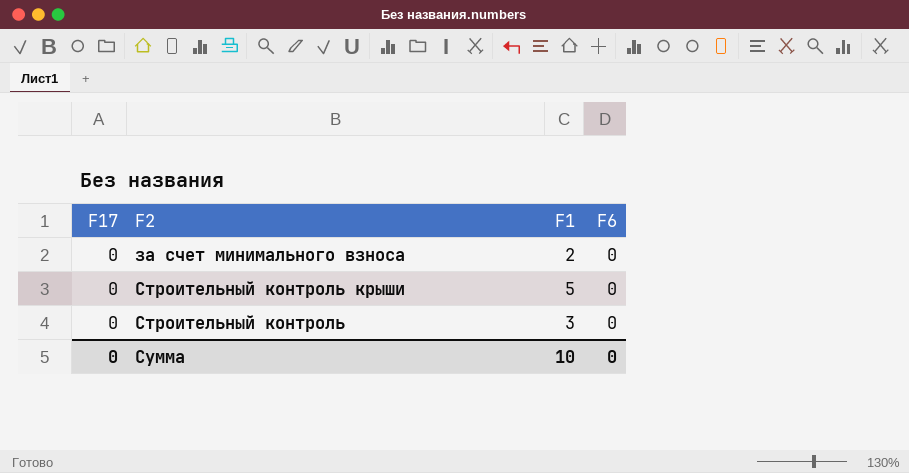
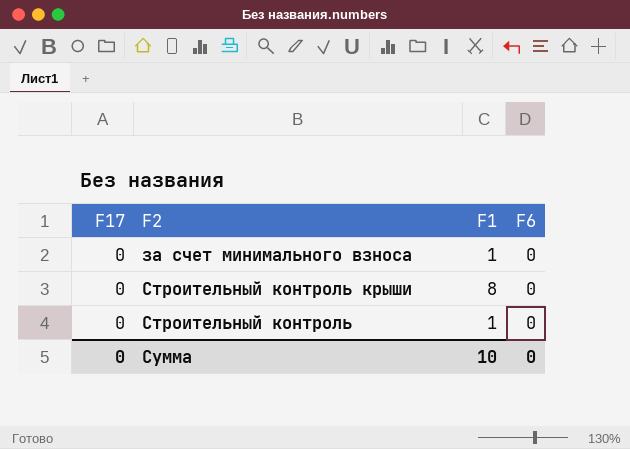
за счет минимального взноса | F1: 2 -> 1
Строительный контроль крыши | F1: 5 -> 8
Строительный контроль | F1: 3 -> 1

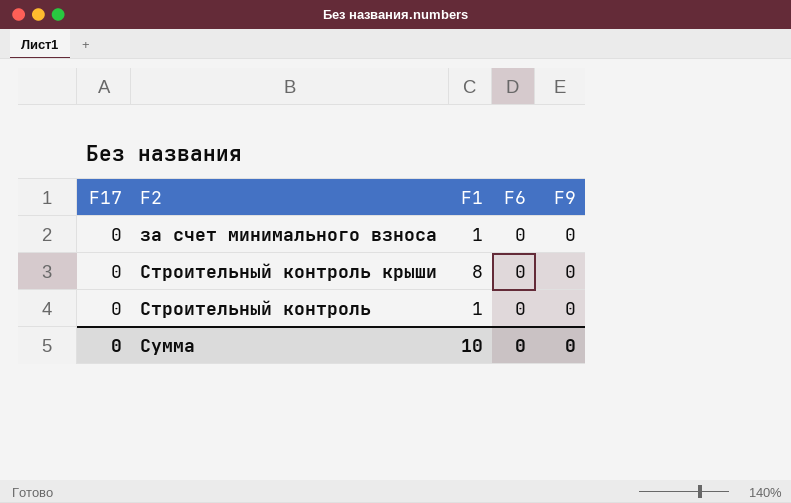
column F9 | position: none -> 5

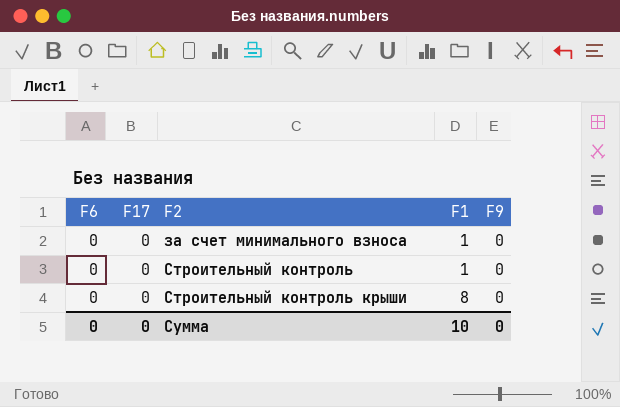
row order: none -> F2 ascending
column F6 | position: 4 -> 1

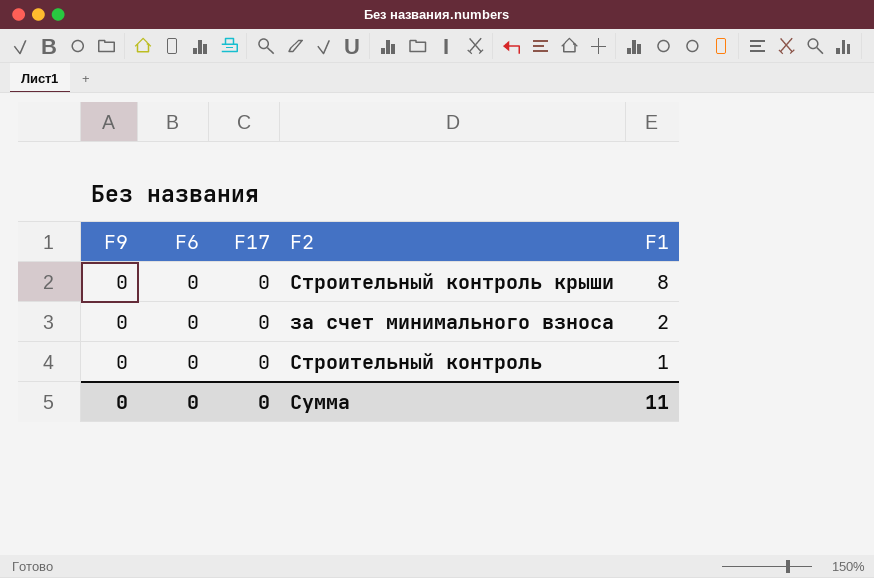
row order: F2 ascending -> F1 descending
column F9 | position: 5 -> 1
за счет минимального взноса | F1: 1 -> 2
Сумма | F1: 10 -> 11

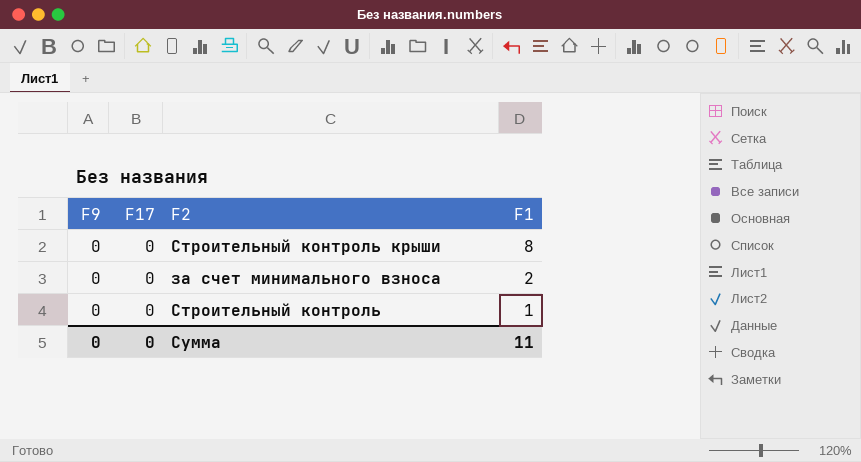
column F6 | position: 2 -> none

